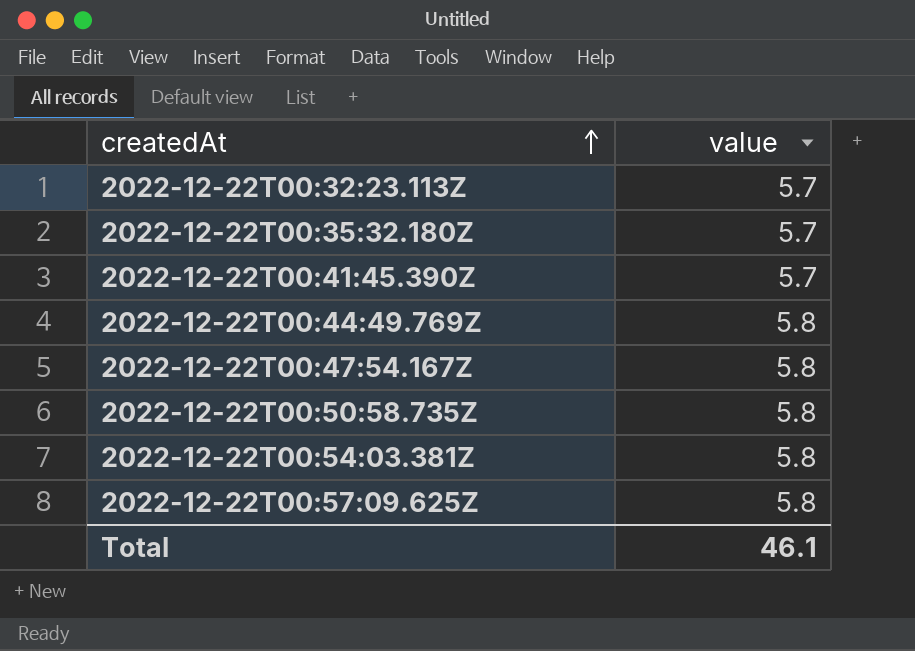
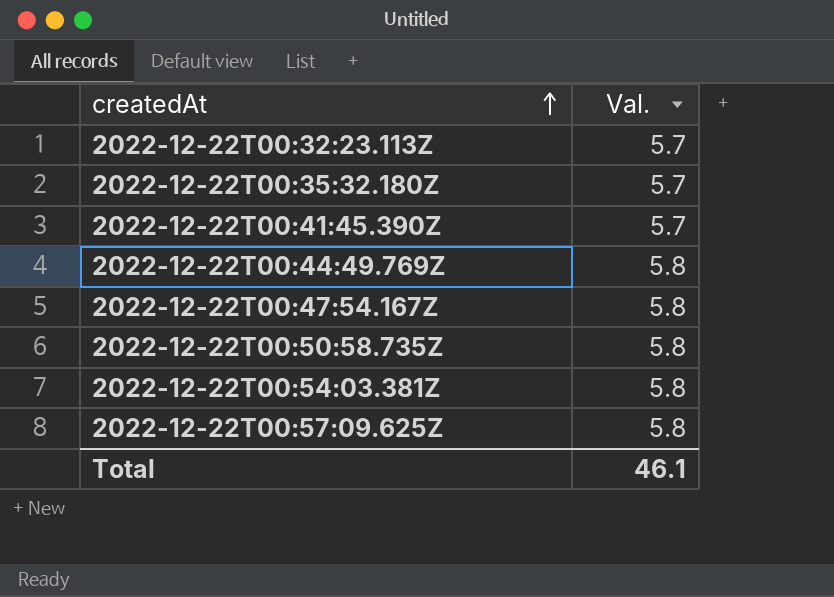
column name: value -> Val.

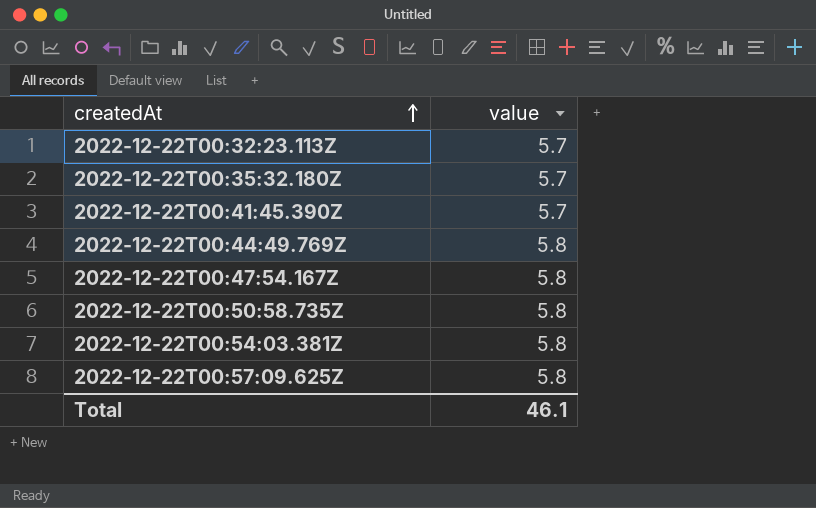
column name: Val. -> value

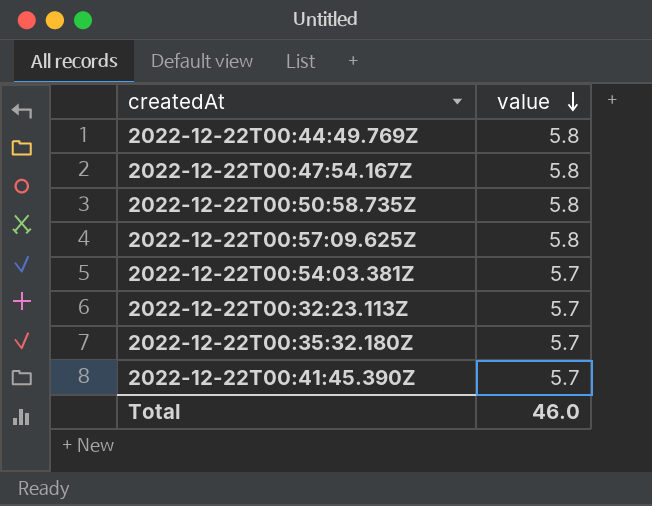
row order: createdAt ascending -> value descending
2022-12-22T00:54:03.381Z | value: 5.8 -> 5.7
Total | value: 46.1 -> 46.0

